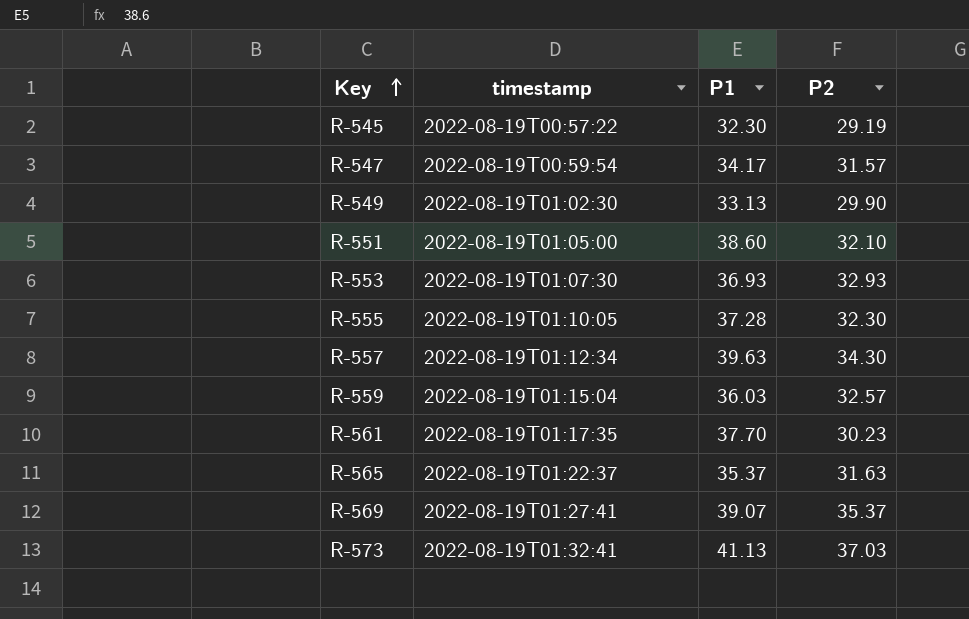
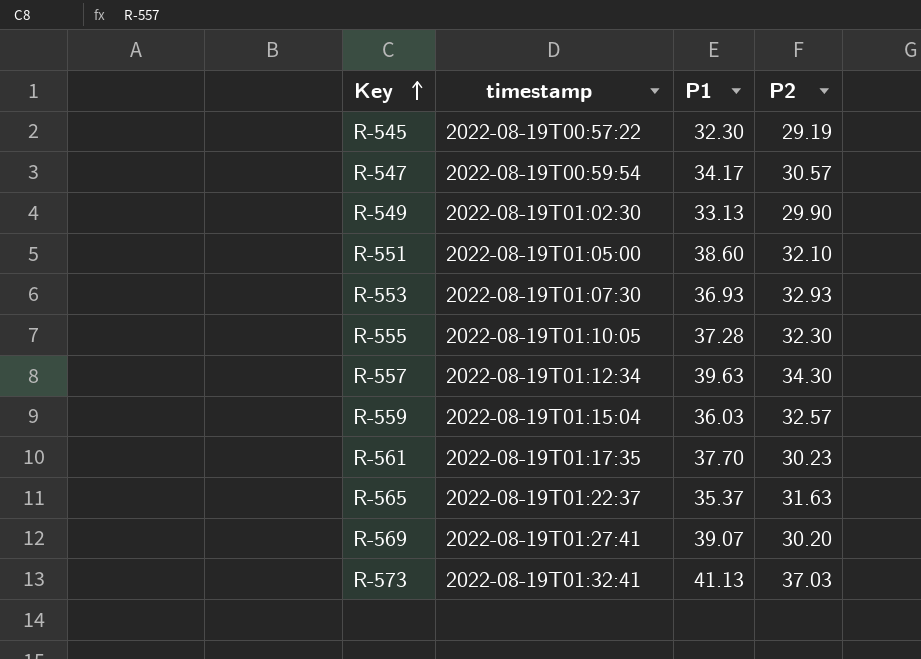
R-547 | P2: 31.57 -> 30.57
R-569 | P2: 35.37 -> 30.20

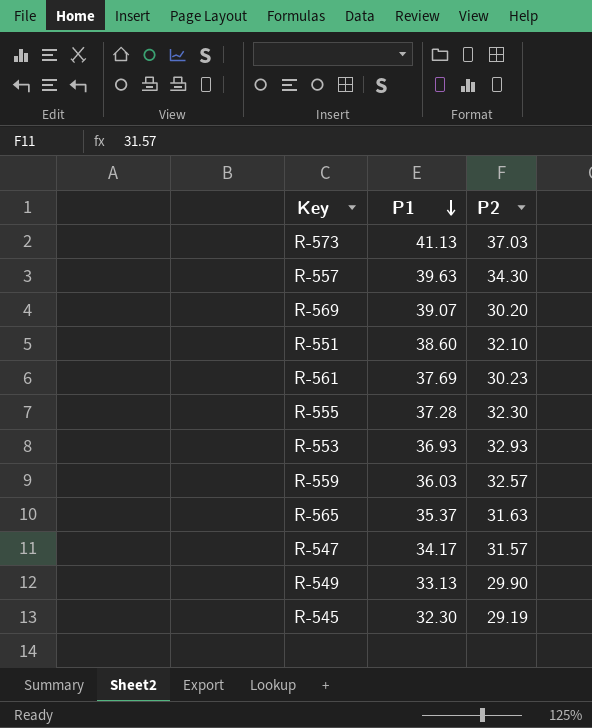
row order: Key ascending -> P1 descending
column timestamp | position: 2 -> none
R-561 | P1: 37.70 -> 37.69
R-547 | P2: 30.57 -> 31.57

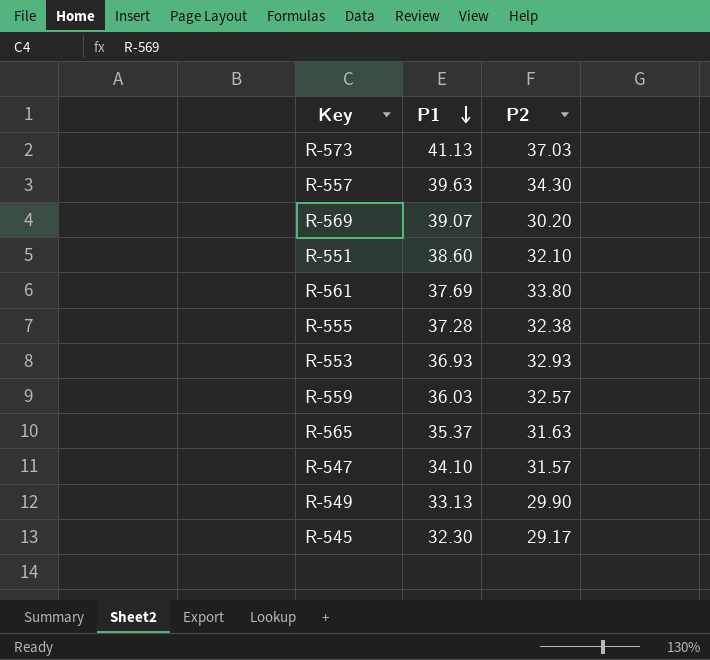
R-561 | P2: 30.23 -> 33.80
R-555 | P2: 32.30 -> 32.38
R-547 | P1: 34.17 -> 34.10
R-545 | P2: 29.19 -> 29.17

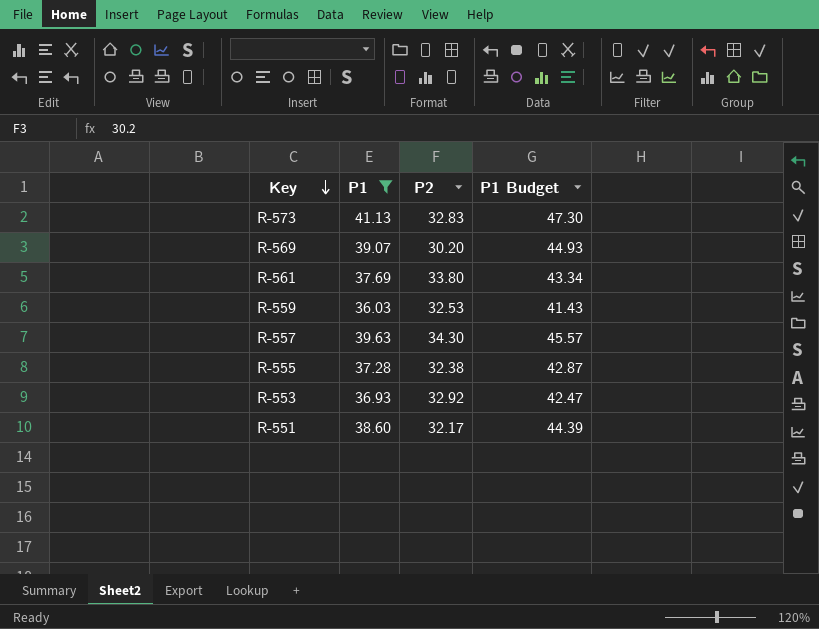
filter: none -> P1 >= 36.03
row order: P1 descending -> Key descending
column P1 Budget | formula: none -> [P1] * 1.15
R-573 | P2: 37.03 -> 32.83
R-559 | P2: 32.57 -> 32.53
R-553 | P2: 32.93 -> 32.92
R-551 | P2: 32.10 -> 32.17

